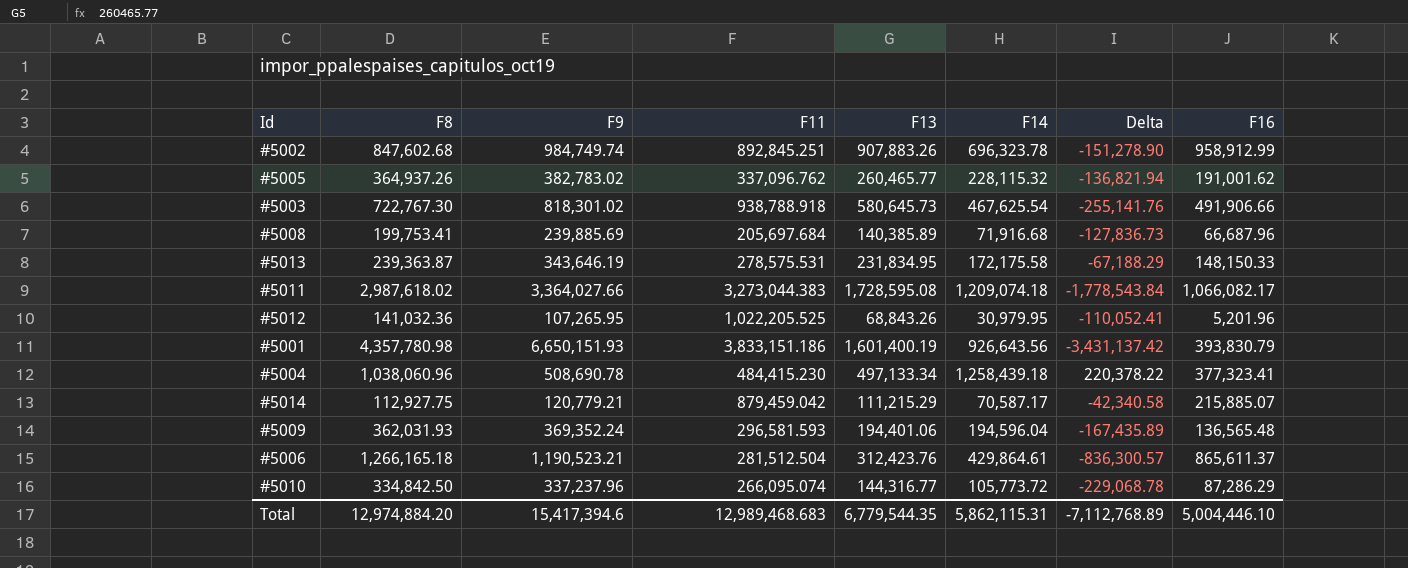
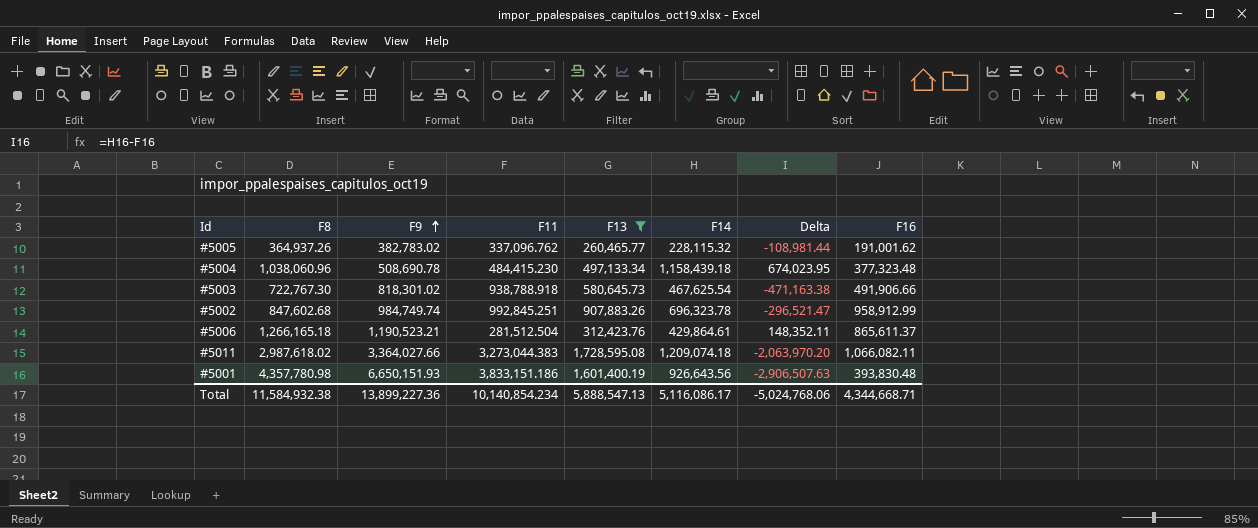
filter: none -> F13 >= 260,465.77
row order: none -> F9 ascending
column Delta | formula: [F14] - [F8] -> [F14] - [F11]
#5004 | F14: 1,258,439.18 -> 1,158,439.18
#5004 | F16: 377,323.41 -> 377,323.48
#5002 | F11: 892,845.251 -> 992,845.251
#5011 | F16: 1,066,082.17 -> 1,066,082.11
#5001 | F16: 393,830.79 -> 393,830.48
Total | F8: 12,974,884.20 -> 11,584,932.38
Total | F9: 15,417,394.6 -> 13,899,227.36
Total | F11: 12,989,468.683 -> 10,140,854.234
Total | F13: 6,779,544.35 -> 5,888,547.13
Total | F14: 5,862,115.31 -> 5,116,086.17
Total | Delta: -7,112,768.89 -> -5,024,768.06
Total | F16: 5,004,446.10 -> 4,344,668.71

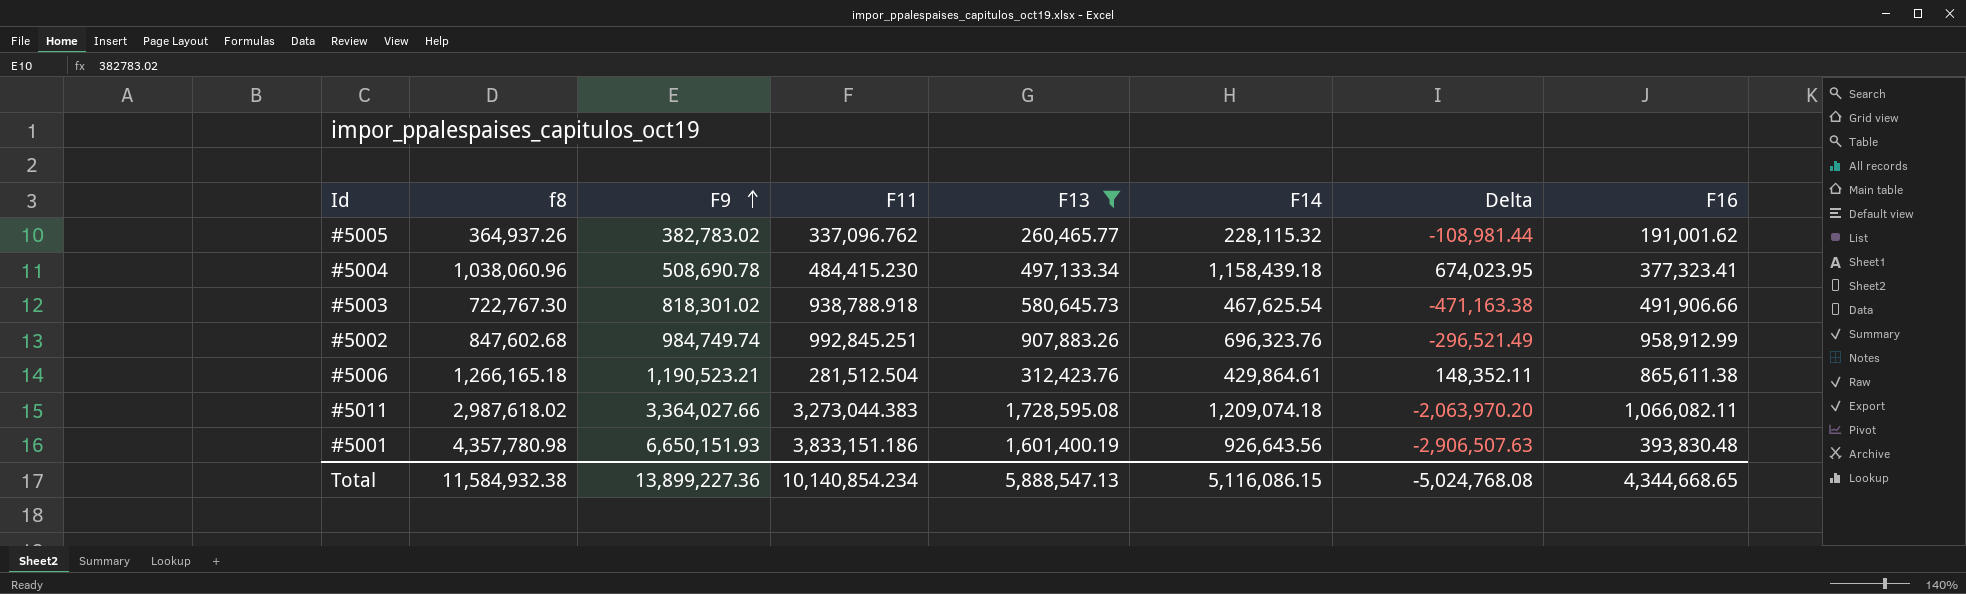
column name: F8 -> f8
#5004 | F16: 377,323.48 -> 377,323.41
#5002 | F14: 696,323.78 -> 696,323.76
#5002 | Delta: -296,521.47 -> -296,521.49
#5006 | F16: 865,611.37 -> 865,611.38
Total | F14: 5,116,086.17 -> 5,116,086.15
Total | Delta: -5,024,768.06 -> -5,024,768.08
Total | F16: 4,344,668.71 -> 4,344,668.65

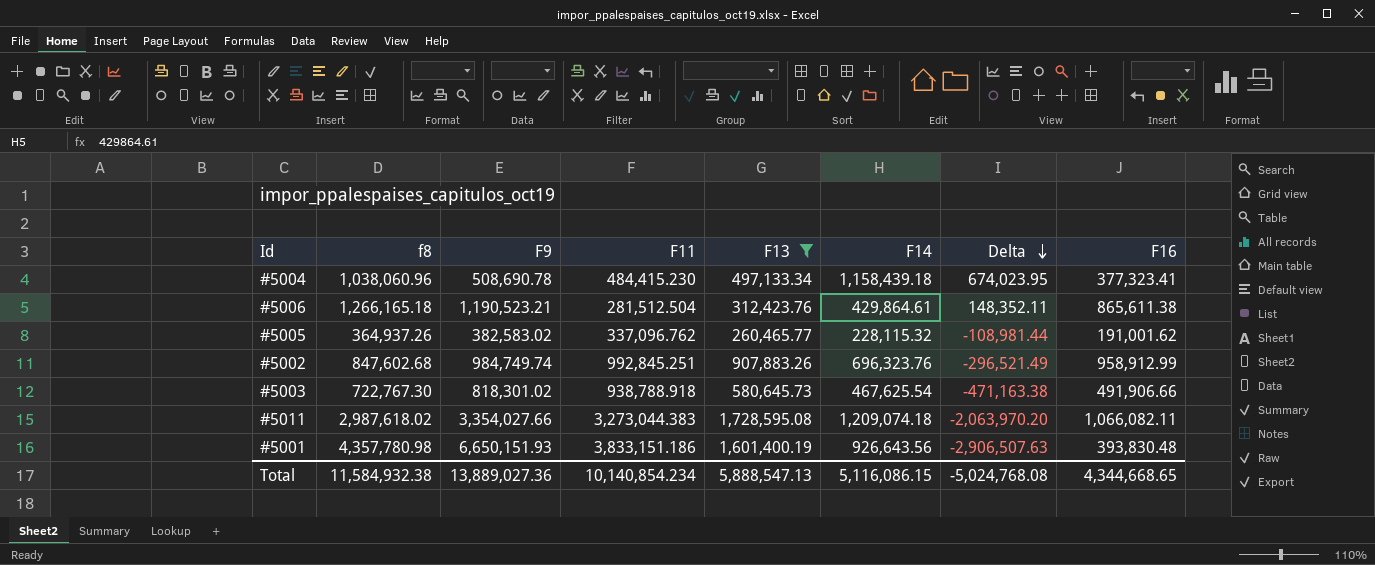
row order: F9 ascending -> Delta descending
#5005 | F9: 382,783.02 -> 382,583.02
#5011 | F9: 3,364,027.66 -> 3,354,027.66
Total | F9: 13,899,227.36 -> 13,889,027.36

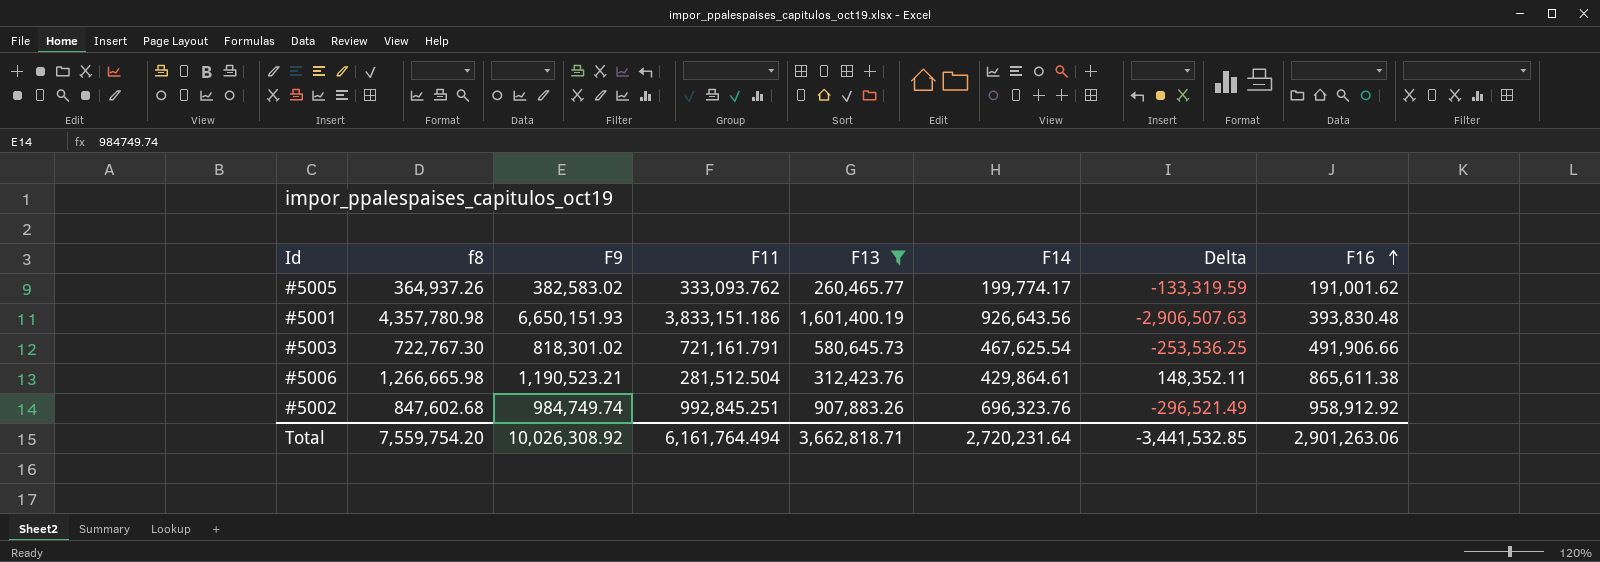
row order: Delta descending -> F16 ascending
row #5004: 1,038,060.96 | 508,690.78 | 484,415.230 | 497,133.34 | 1,158,439.18 | 674,023.95 | 377,323.41 -> none
row #5011: 2,987,618.02 | 3,354,027.66 | 3,273,044.383 | 1,728,595.08 | 1,209,074.18 | -2,063,970.20 | 1,066,082.11 -> none
#5005 | F11: 337,096.762 -> 333,093.762
#5005 | F14: 228,115.32 -> 199,774.17
#5005 | Delta: -108,981.44 -> -133,319.59
#5003 | F11: 938,788.918 -> 721,161.791
#5003 | Delta: -471,163.38 -> -253,536.25
#5006 | f8: 1,266,165.18 -> 1,266,665.98
#5002 | F16: 958,912.99 -> 958,912.92
Total | f8: 11,584,932.38 -> 7,559,754.20
Total | F9: 13,889,027.36 -> 10,026,308.92
Total | F11: 10,140,854.234 -> 6,161,764.494
Total | F13: 5,888,547.13 -> 3,662,818.71
Total | F14: 5,116,086.15 -> 2,720,231.64
Total | Delta: -5,024,768.08 -> -3,441,532.85
Total | F16: 4,344,668.65 -> 2,901,263.06

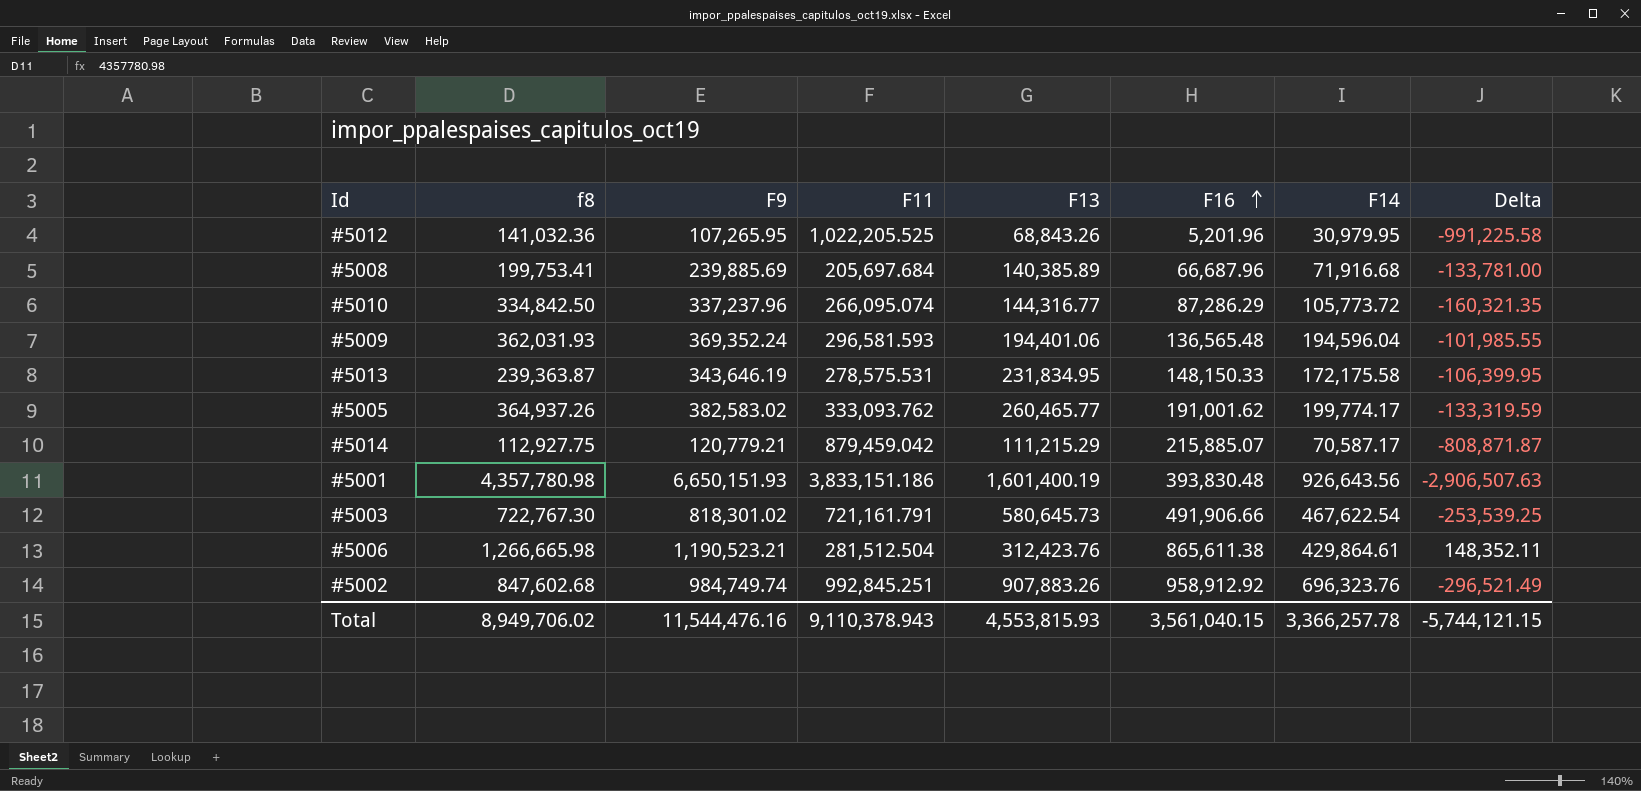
filter: F13 >= 260,465.77 -> none
column F16 | position: 8 -> 6
#5003 | F14: 467,625.54 -> 467,622.54
#5003 | Delta: -253,536.25 -> -253,539.25
Total | f8: 7,559,754.20 -> 8,949,706.02
Total | F9: 10,026,308.92 -> 11,544,476.16
Total | F11: 6,161,764.494 -> 9,110,378.943
Total | F13: 3,662,818.71 -> 4,553,815.93
Total | F16: 2,901,263.06 -> 3,561,040.15
Total | F14: 2,720,231.64 -> 3,366,257.78
Total | Delta: -3,441,532.85 -> -5,744,121.15

